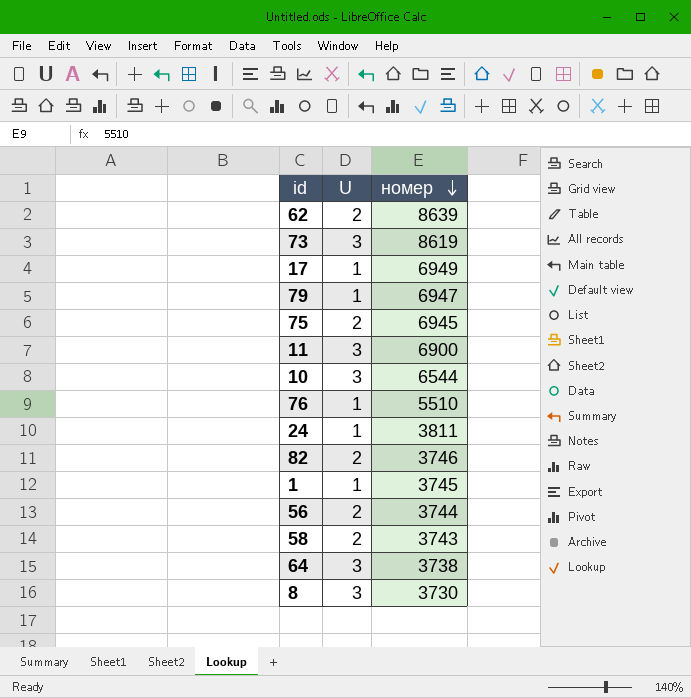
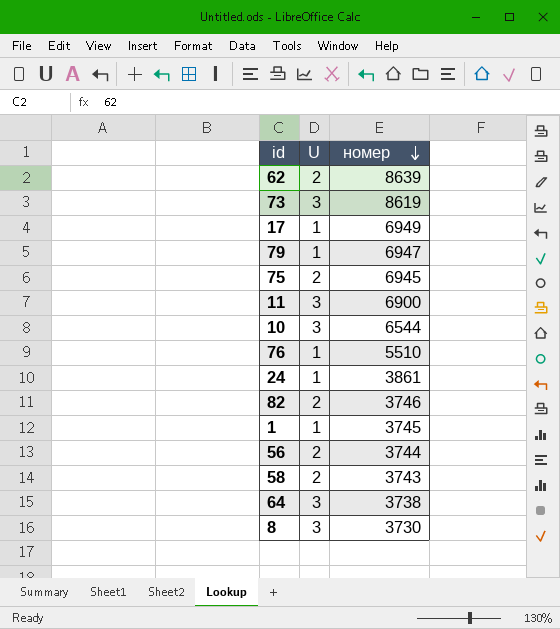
24 | номер: 3811 -> 3861

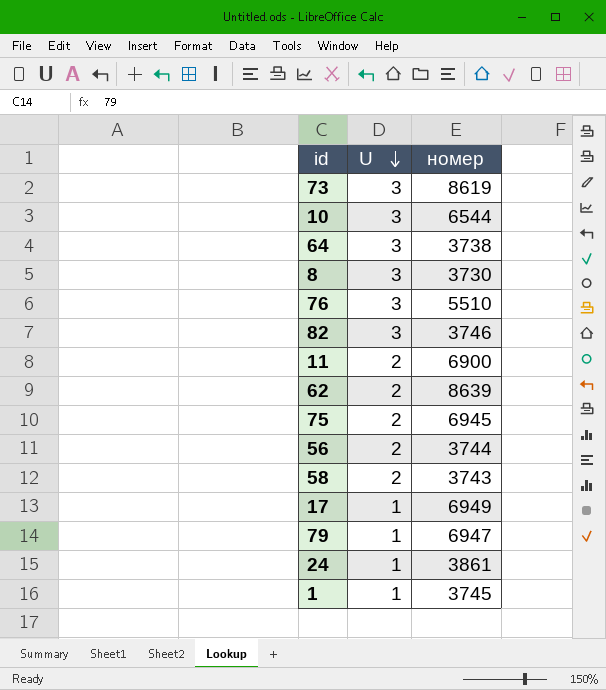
row order: номер descending -> U descending
76 | U: 1 -> 3
82 | U: 2 -> 3
11 | U: 3 -> 2

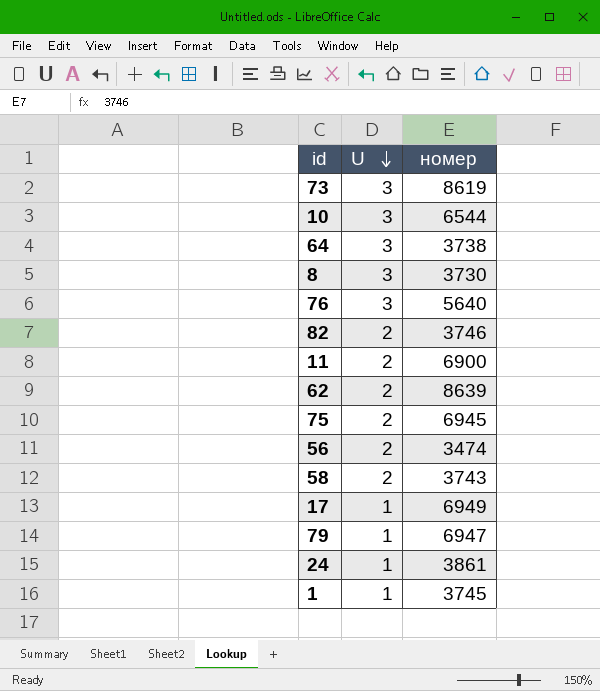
76 | номер: 5510 -> 5640
82 | U: 3 -> 2
56 | номер: 3744 -> 3474

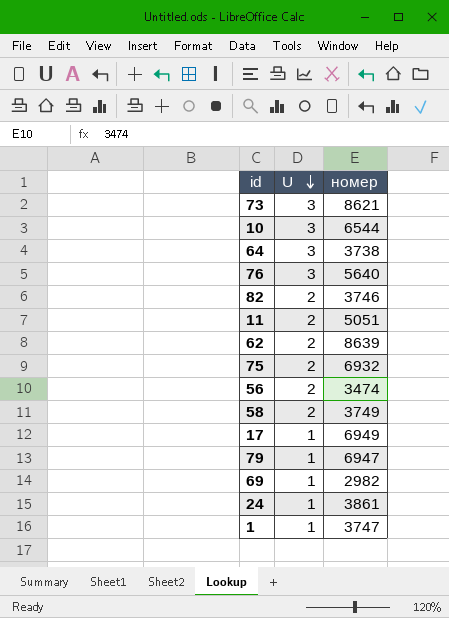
row 8: 3 | 3730 -> none
73 | номер: 8619 -> 8621
11 | номер: 6900 -> 5051
75 | номер: 6945 -> 6932
58 | номер: 3743 -> 3749
row 69: none -> 1 | 2982
1 | номер: 3745 -> 3747

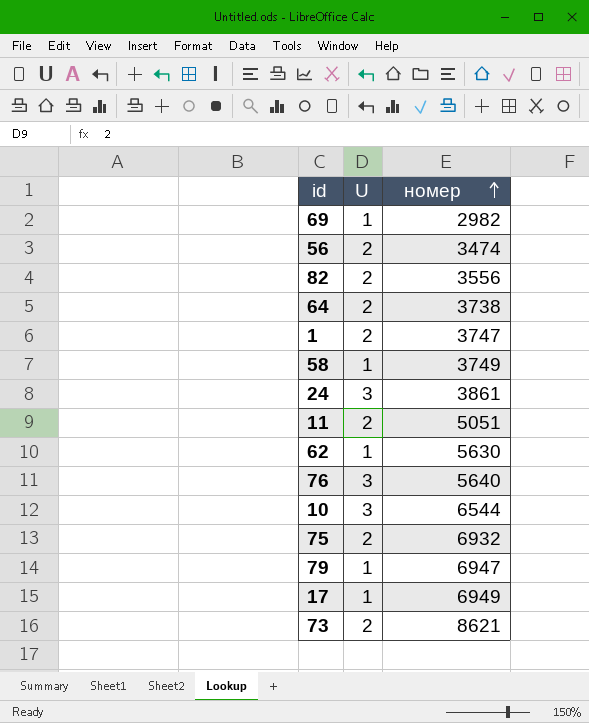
row order: U descending -> номер ascending
82 | номер: 3746 -> 3556
64 | U: 3 -> 2
1 | U: 1 -> 2
58 | U: 2 -> 1
24 | U: 1 -> 3
62 | U: 2 -> 1
62 | номер: 8639 -> 5630
73 | U: 3 -> 2

